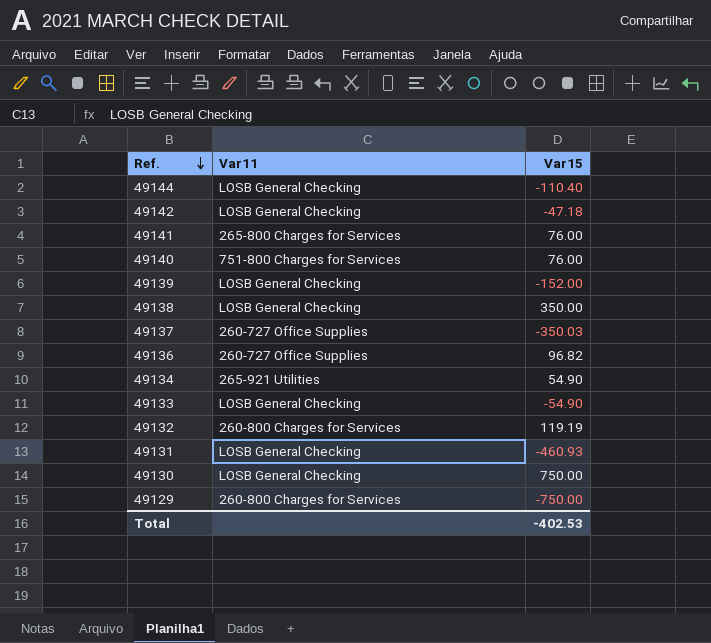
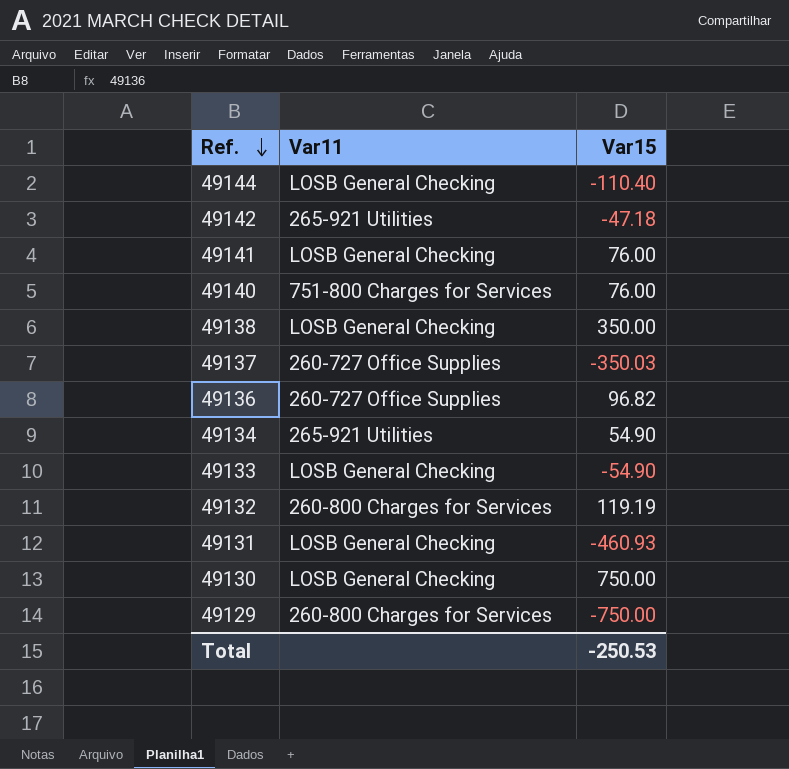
row 49139: LOSB General Checking | -152.00 -> none
49142 | Var11: LOSB General Checking -> 265-921 Utilities
49141 | Var11: 265-800 Charges for Services -> LOSB General Checking
Total | Var15: -402.53 -> -250.53

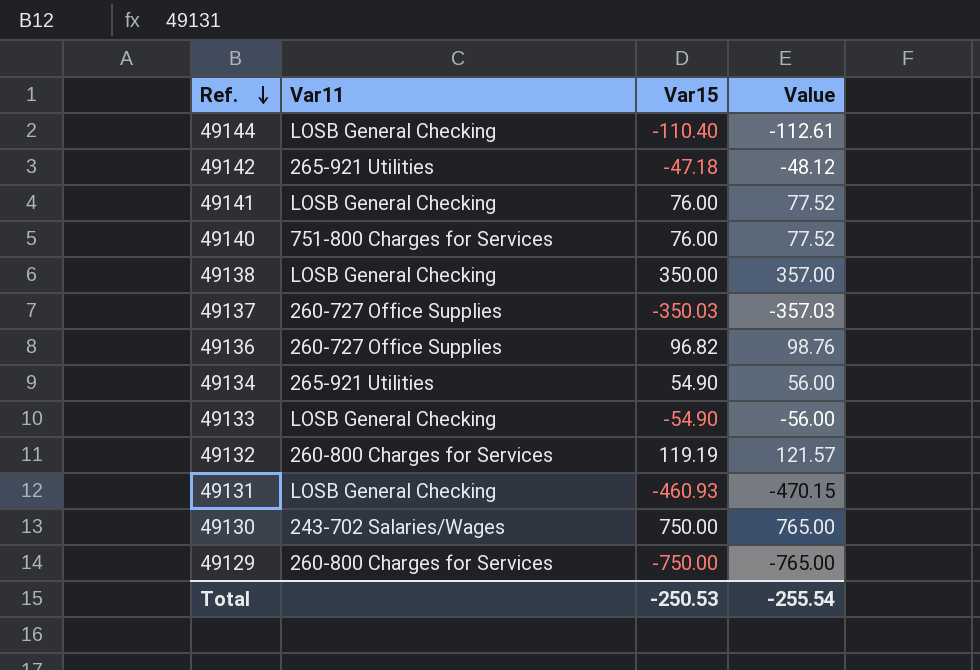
column Value | formula: none -> [Var15] * 1.02
49130 | Var11: LOSB General Checking -> 243-702 Salaries/Wages

